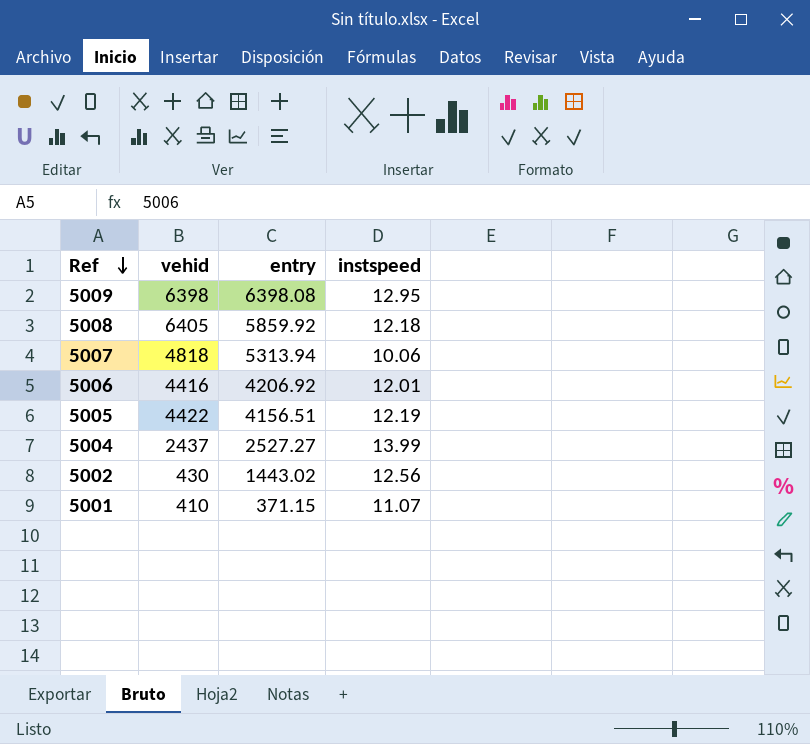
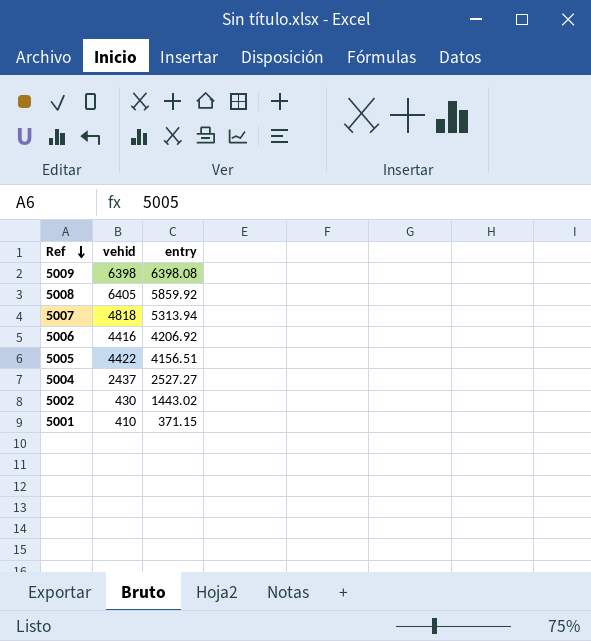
column instspeed | position: 4 -> none

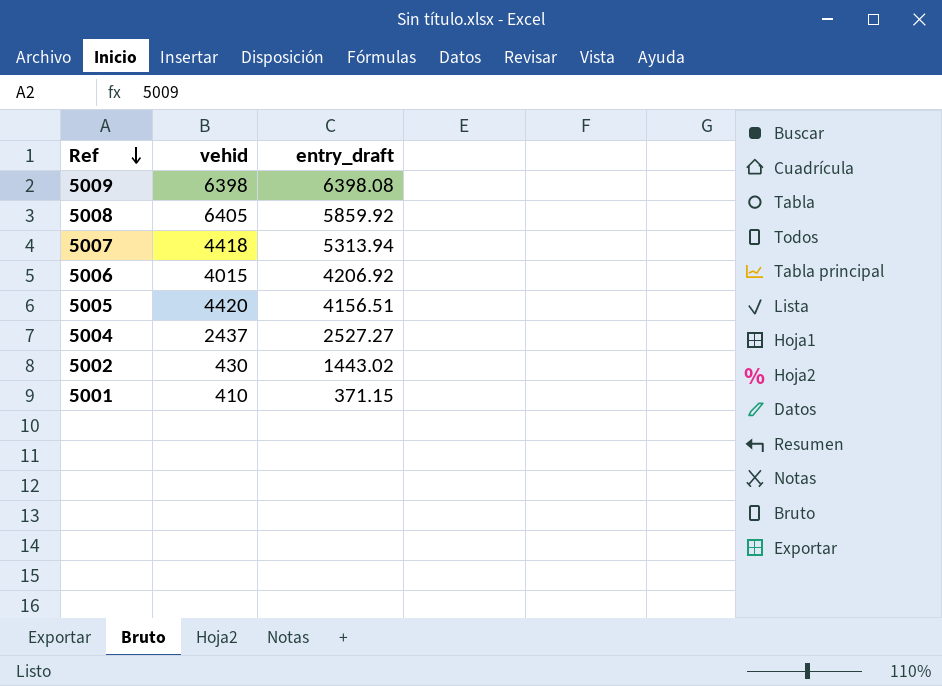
column name: entry -> entry_draft
5007 | vehid: 4818 -> 4418
5006 | vehid: 4416 -> 4015
5005 | vehid: 4422 -> 4420

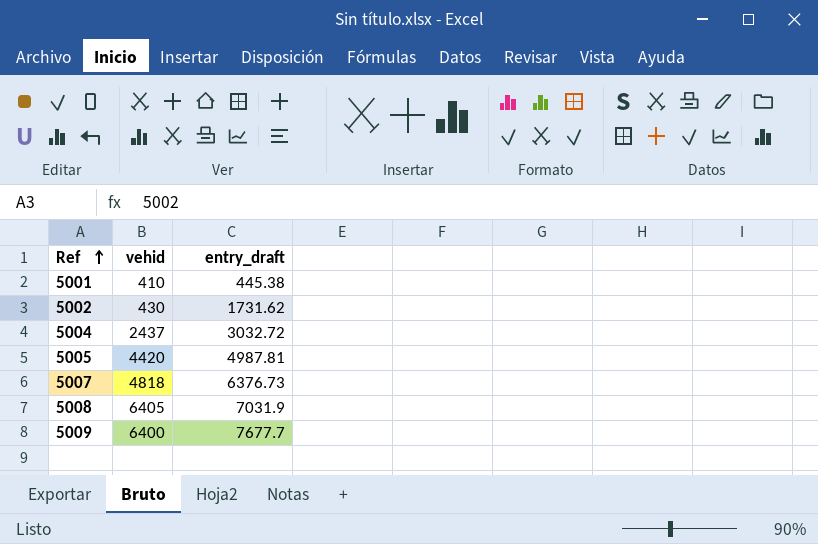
row order: Ref descending -> Ref ascending
row 5006: 4015 | 4206.92 -> none
5001 | entry_draft: 371.15 -> 445.38
5002 | entry_draft: 1443.02 -> 1731.62
5004 | entry_draft: 2527.27 -> 3032.72
5005 | entry_draft: 4156.51 -> 4987.81
5007 | vehid: 4418 -> 4818
5007 | entry_draft: 5313.94 -> 6376.73
5008 | entry_draft: 5859.92 -> 7031.9
5009 | vehid: 6398 -> 6400
5009 | entry_draft: 6398.08 -> 7677.7

